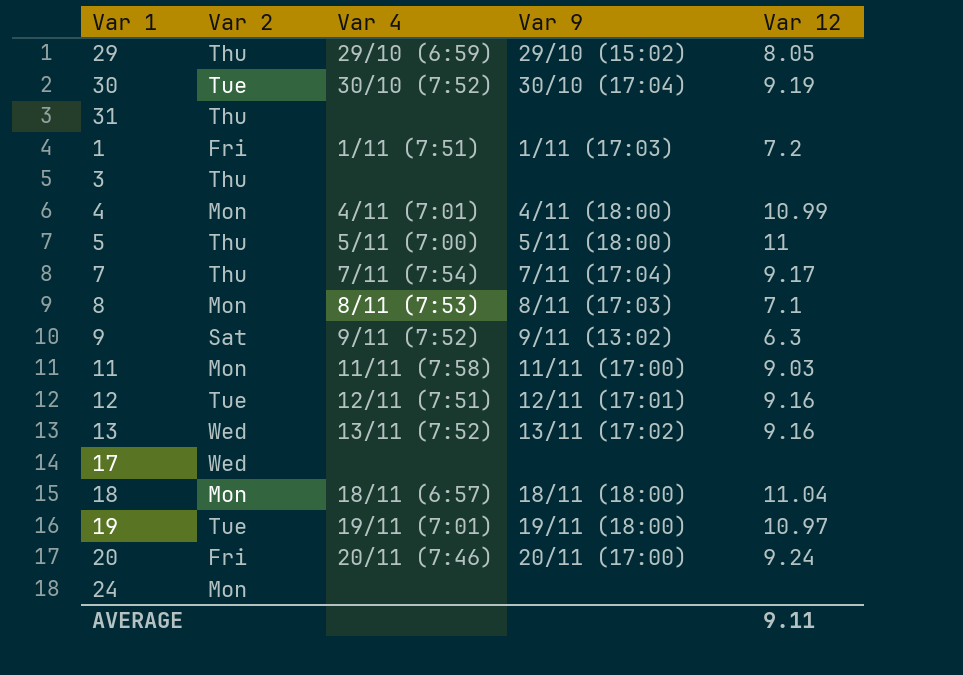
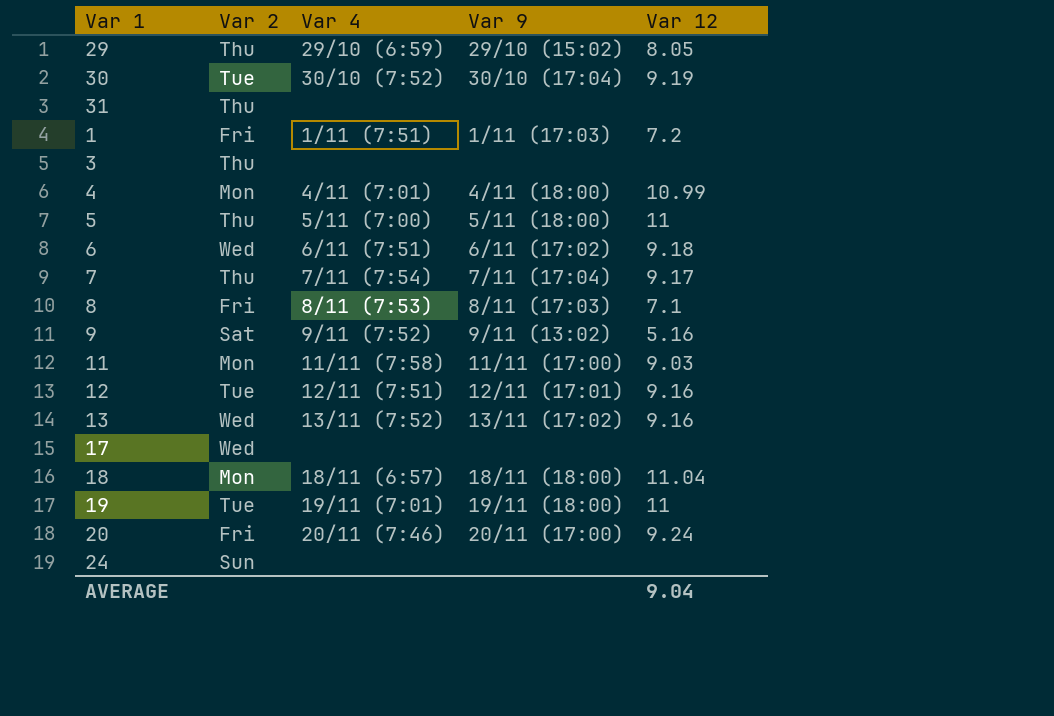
row 6: none -> Wed | 6/11 (7:51) | 6/11 (17:02) | 9.18
8 | Var 2: Mon -> Fri
9 | Var 12: 6.3 -> 5.16
19 | Var 12: 10.97 -> 11
24 | Var 2: Mon -> Sun
AVERAGE | Var 12: 9.11 -> 9.04

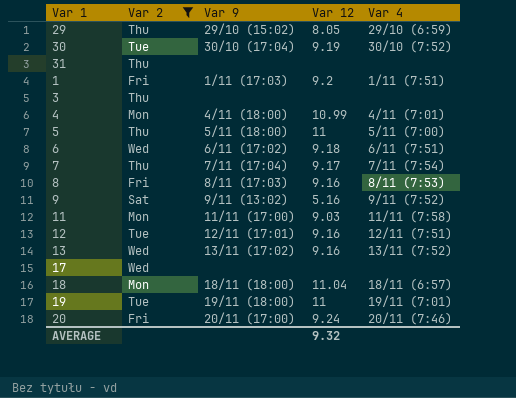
filter: none -> Var 2 != Sun
column Var 4 | position: 3 -> 5
1 | Var 12: 7.2 -> 9.2
8 | Var 12: 7.1 -> 9.16
AVERAGE | Var 12: 9.04 -> 9.32

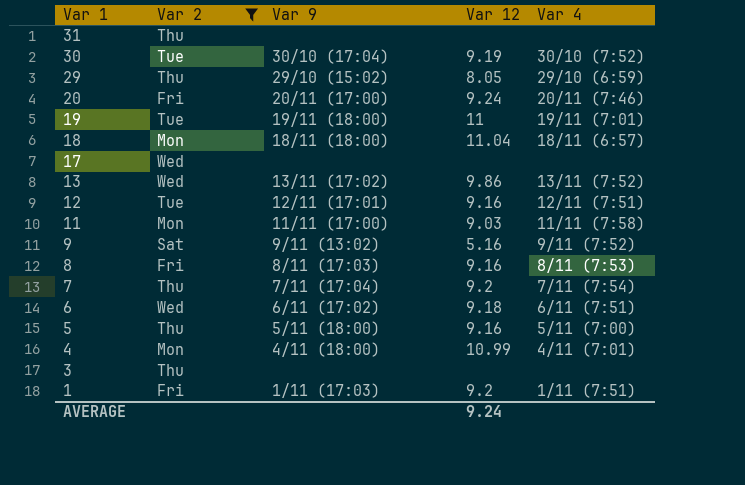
row order: none -> Var 1 descending
13 | Var 12: 9.16 -> 9.86
7 | Var 12: 9.17 -> 9.2
5 | Var 12: 11 -> 9.16
AVERAGE | Var 12: 9.32 -> 9.24

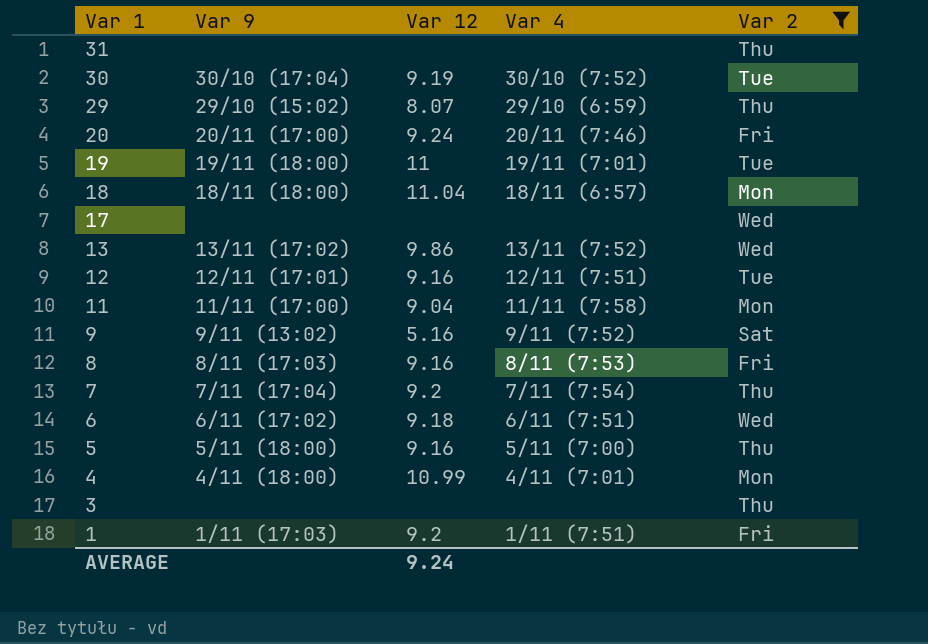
column Var 2 | position: 2 -> 5
29 | Var 12: 8.05 -> 8.07
11 | Var 12: 9.03 -> 9.04

